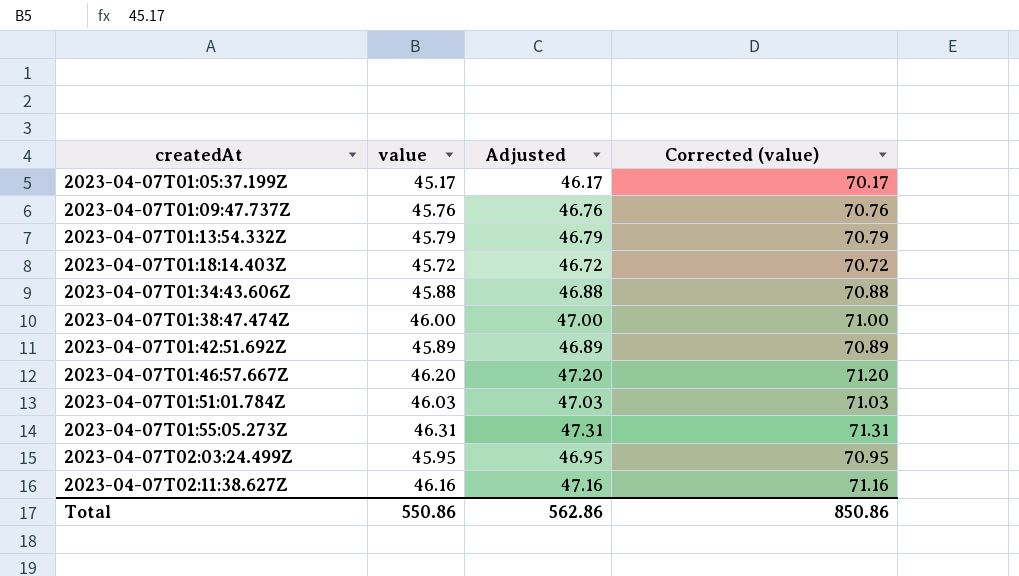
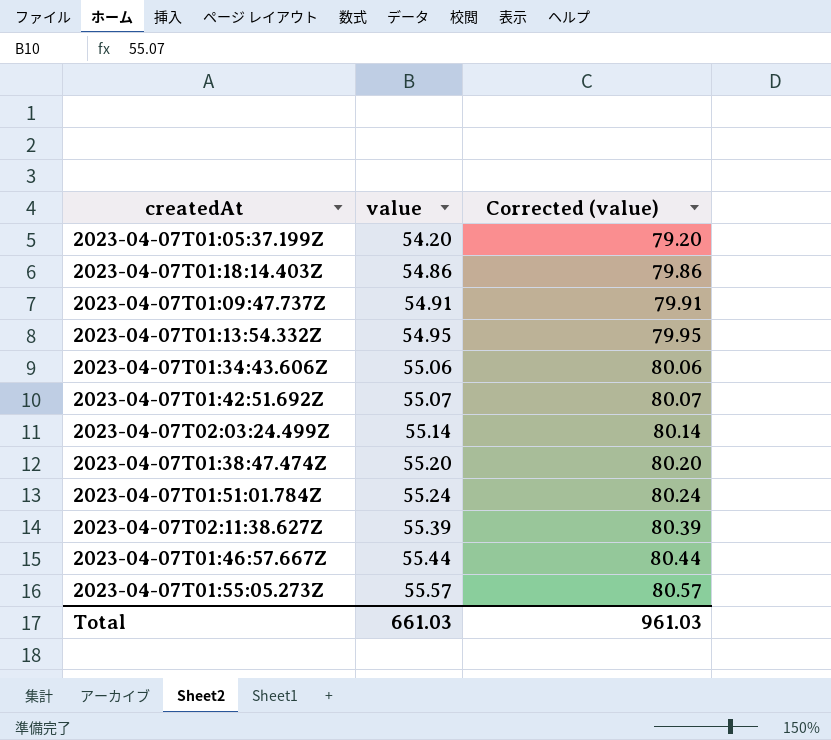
row order: createdAt ascending -> value ascending
column Adjusted | formula: [value] + 1 -> none
2023-04-07T01:05:37.199Z | value: 45.17 -> 54.20
2023-04-07T01:05:37.199Z | Corrected (value): 70.17 -> 79.20
2023-04-07T01:18:14.403Z | value: 45.72 -> 54.86
2023-04-07T01:18:14.403Z | Corrected (value): 70.72 -> 79.86
2023-04-07T01:09:47.737Z | value: 45.76 -> 54.91
2023-04-07T01:09:47.737Z | Corrected (value): 70.76 -> 79.91
2023-04-07T01:13:54.332Z | value: 45.79 -> 54.95
2023-04-07T01:13:54.332Z | Corrected (value): 70.79 -> 79.95
2023-04-07T01:34:43.606Z | value: 45.88 -> 55.06
2023-04-07T01:34:43.606Z | Corrected (value): 70.88 -> 80.06
2023-04-07T01:42:51.692Z | value: 45.89 -> 55.07
2023-04-07T01:42:51.692Z | Corrected (value): 70.89 -> 80.07
2023-04-07T02:03:24.499Z | value: 45.95 -> 55.14
2023-04-07T02:03:24.499Z | Corrected (value): 70.95 -> 80.14
2023-04-07T01:38:47.474Z | value: 46.00 -> 55.20
2023-04-07T01:38:47.474Z | Corrected (value): 71.00 -> 80.20
2023-04-07T01:51:01.784Z | value: 46.03 -> 55.24
2023-04-07T01:51:01.784Z | Corrected (value): 71.03 -> 80.24
2023-04-07T02:11:38.627Z | value: 46.16 -> 55.39
2023-04-07T02:11:38.627Z | Corrected (value): 71.16 -> 80.39
2023-04-07T01:46:57.667Z | value: 46.20 -> 55.44
2023-04-07T01:46:57.667Z | Corrected (value): 71.20 -> 80.44
2023-04-07T01:55:05.273Z | value: 46.31 -> 55.57
2023-04-07T01:55:05.273Z | Corrected (value): 71.31 -> 80.57
Total | value: 550.86 -> 661.03
Total | Corrected (value): 850.86 -> 961.03

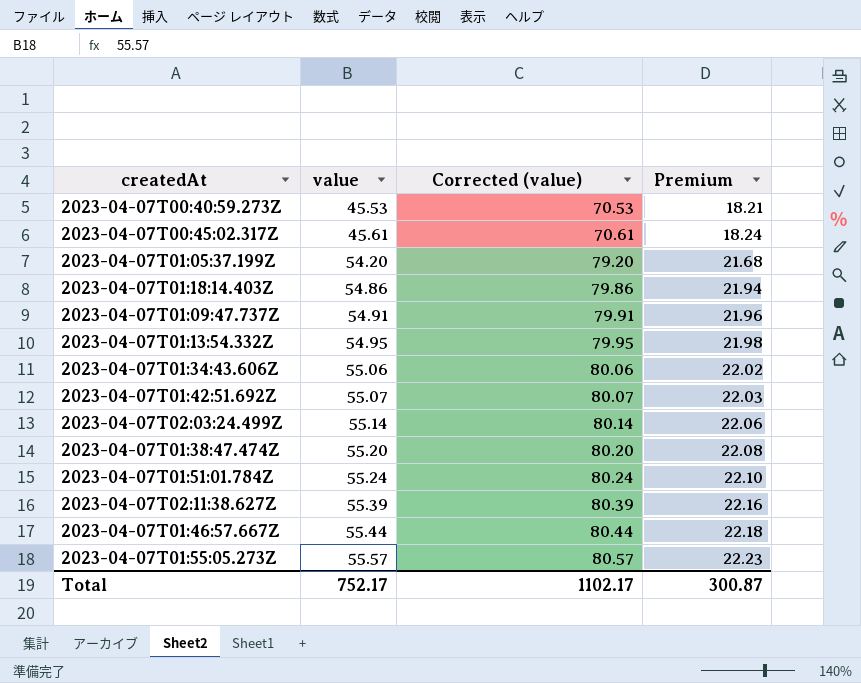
column Premium | formula: none -> [value] * 0.4
row 2023-04-07T00:40:59.273Z: none -> 45.53 | 70.53 | 18.21
row 2023-04-07T00:45:02.317Z: none -> 45.61 | 70.61 | 18.24
Total | value: 661.03 -> 752.17
Total | Corrected (value): 961.03 -> 1102.17

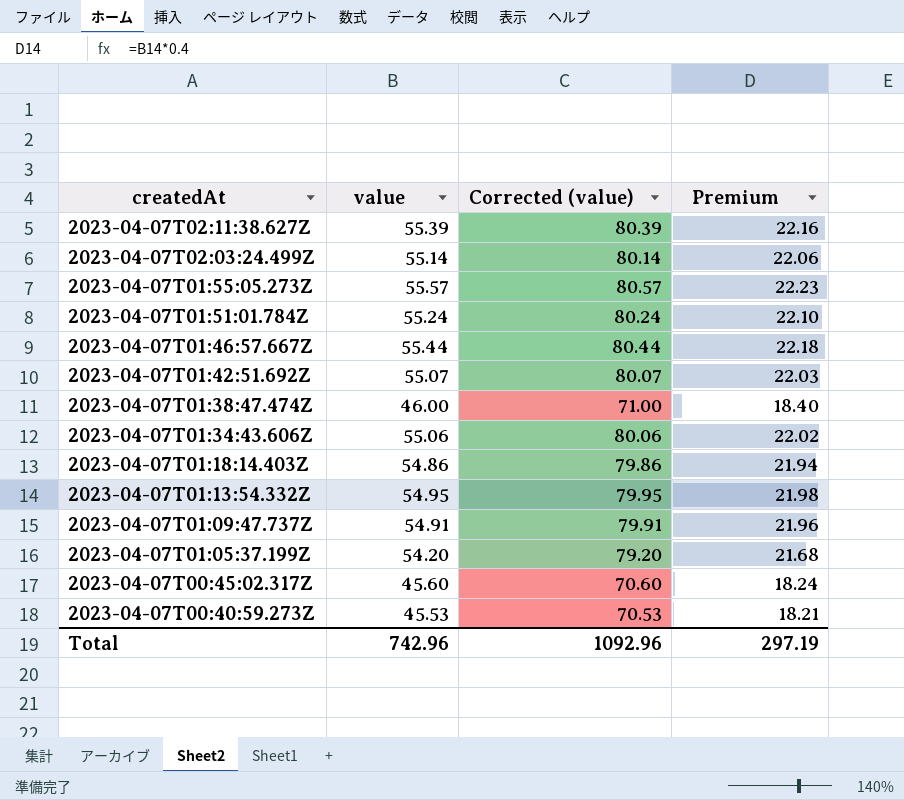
row order: value ascending -> createdAt descending
2023-04-07T01:38:47.474Z | value: 55.20 -> 46.00
2023-04-07T01:38:47.474Z | Corrected (value): 80.20 -> 71.00
2023-04-07T01:38:47.474Z | Premium: 22.08 -> 18.40
2023-04-07T00:45:02.317Z | value: 45.61 -> 45.60
2023-04-07T00:45:02.317Z | Corrected (value): 70.61 -> 70.60
Total | value: 752.17 -> 742.96
Total | Corrected (value): 1102.17 -> 1092.96
Total | Premium: 300.87 -> 297.19

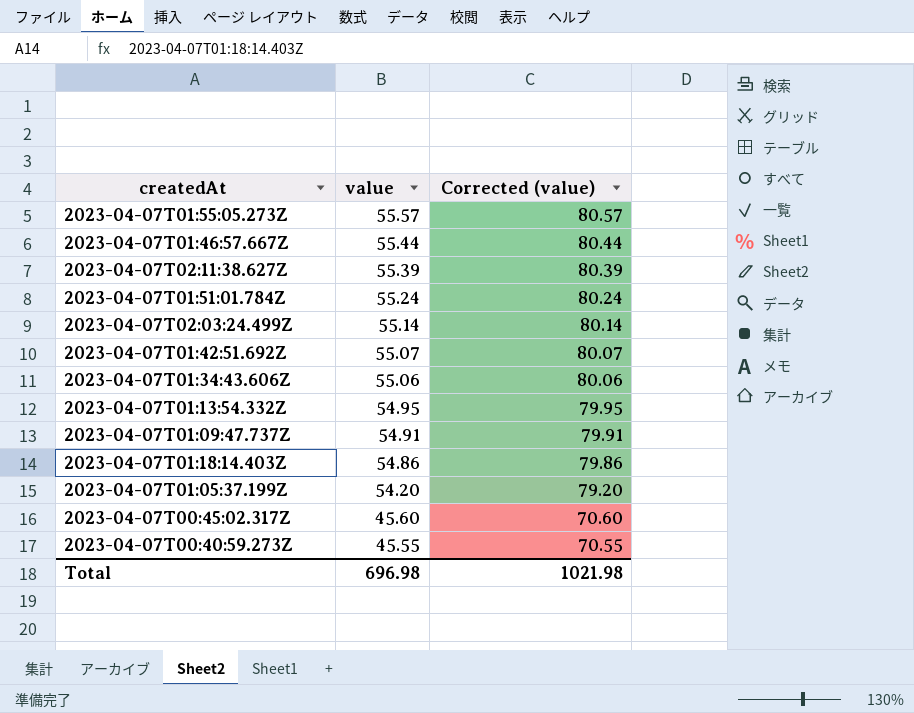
row order: createdAt descending -> value descending
column Premium | formula: [value] * 0.4 -> none
row 2023-04-07T01:38:47.474Z: 46.00 | 71.00 | 18.40 -> none
2023-04-07T00:40:59.273Z | value: 45.53 -> 45.55
2023-04-07T00:40:59.273Z | Corrected (value): 70.53 -> 70.55
Total | value: 742.96 -> 696.98
Total | Corrected (value): 1092.96 -> 1021.98

